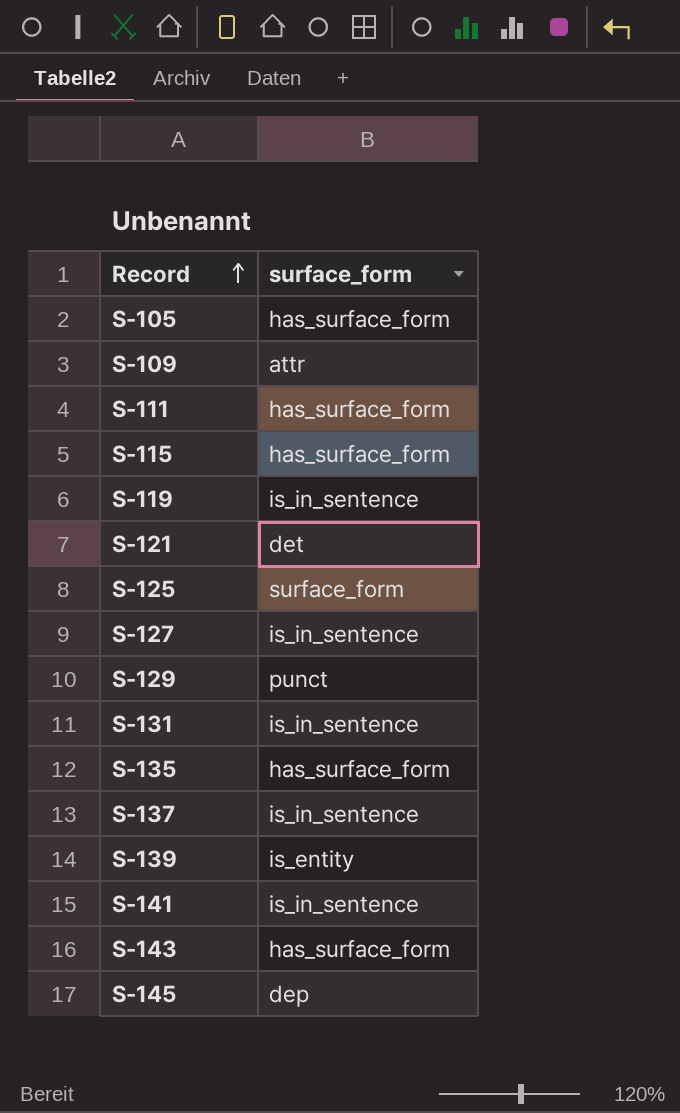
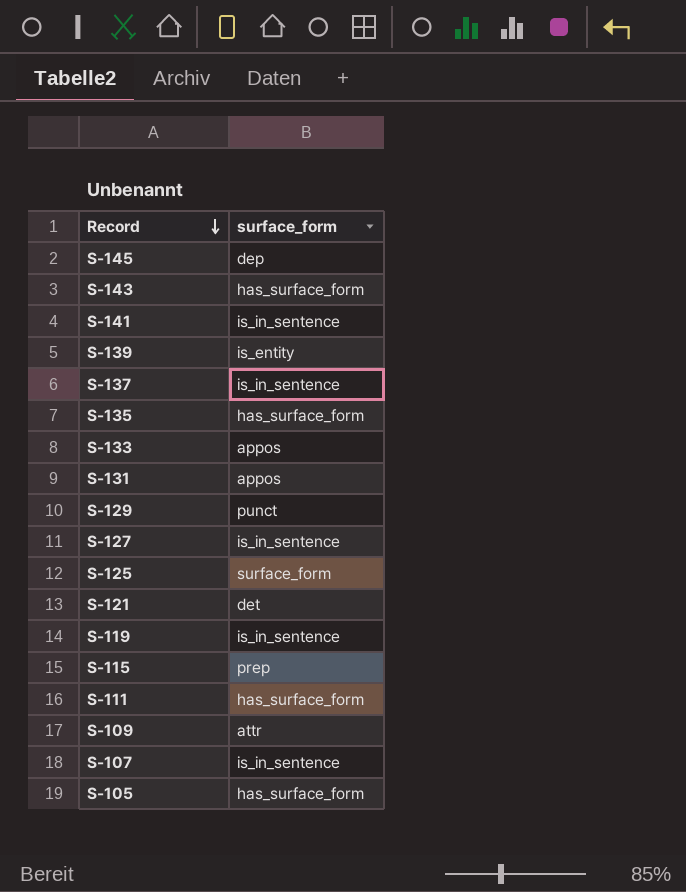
row order: Record ascending -> Record descending
row S-133: none -> appos
S-131 | surface_form: is_in_sentence -> appos
S-115 | surface_form: has_surface_form -> prep
row S-107: none -> is_in_sentence

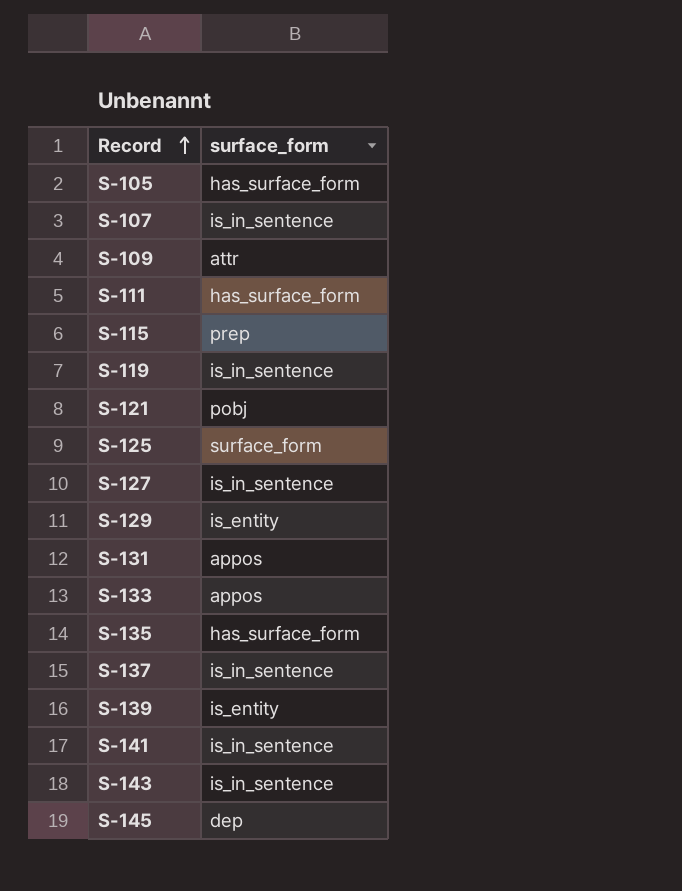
row order: Record descending -> Record ascending
S-121 | surface_form: det -> pobj
S-129 | surface_form: punct -> is_entity
S-143 | surface_form: has_surface_form -> is_in_sentence

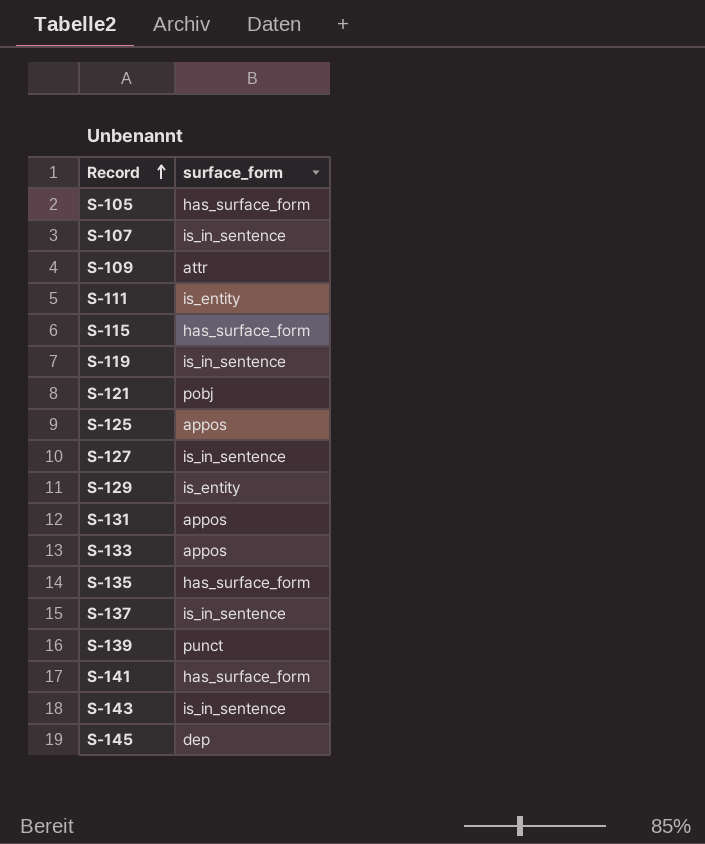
S-111 | surface_form: has_surface_form -> is_entity
S-115 | surface_form: prep -> has_surface_form
S-125 | surface_form: surface_form -> appos
S-139 | surface_form: is_entity -> punct
S-141 | surface_form: is_in_sentence -> has_surface_form

